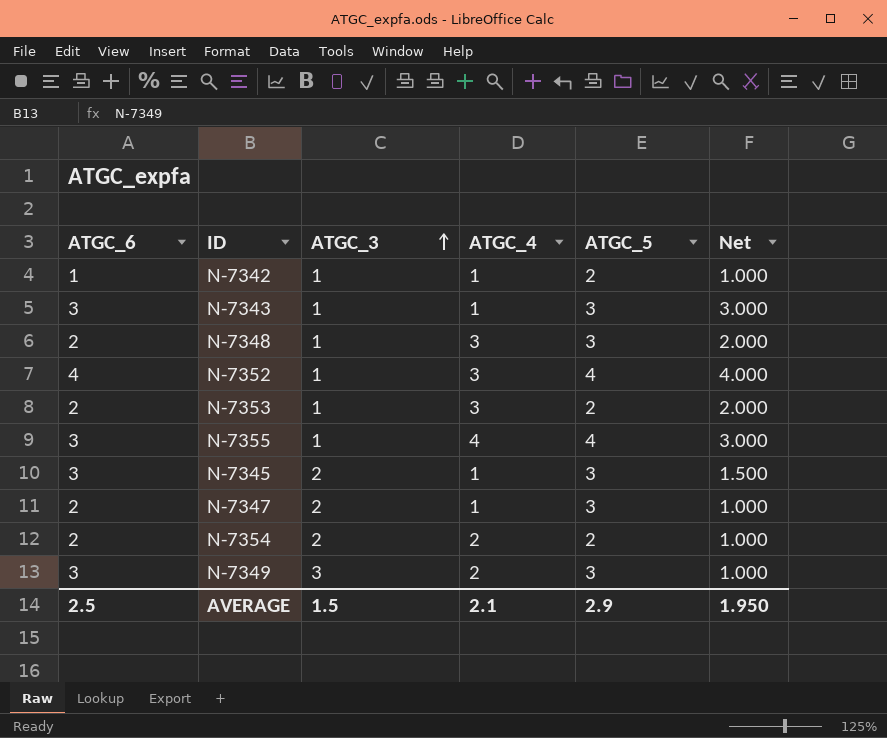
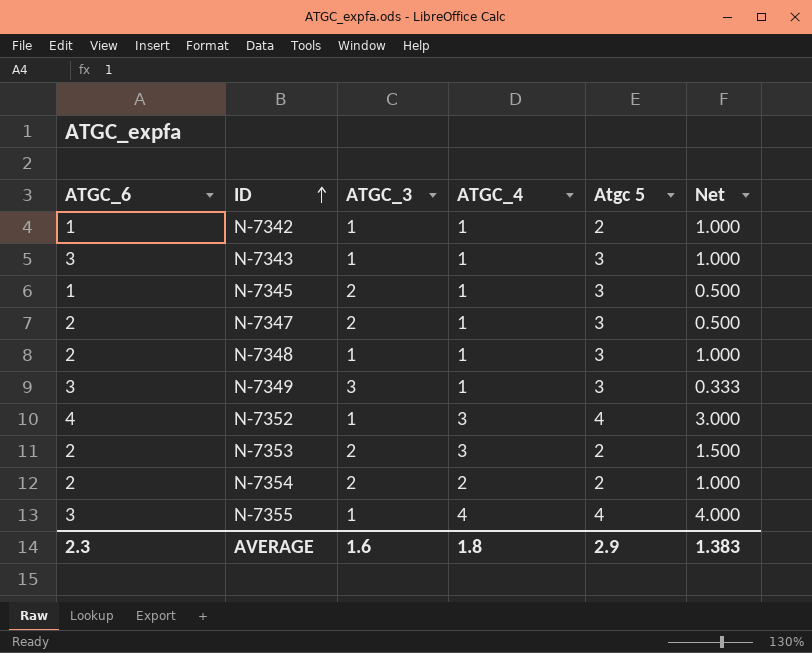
row order: ATGC_3 ascending -> ID ascending
column name: ATGC_5 -> Atgc 5
column Net | formula: [ATGC_6] / [ATGC_3] -> [ATGC_4] / [ATGC_3]
N-7345 | ATGC_6: 3 -> 1
N-7348 | ATGC_4: 3 -> 1
N-7349 | ATGC_4: 2 -> 1
N-7353 | ATGC_3: 1 -> 2
AVERAGE | ATGC_6: 2.5 -> 2.3
AVERAGE | ATGC_3: 1.5 -> 1.6
AVERAGE | ATGC_4: 2.1 -> 1.8
AVERAGE | Net: 1.950 -> 1.383

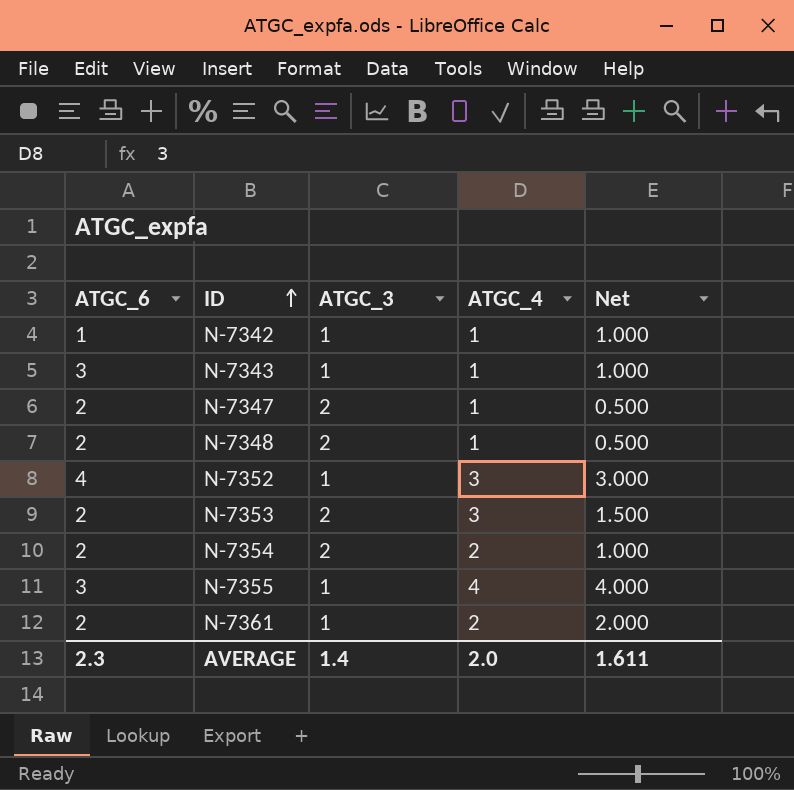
column Atgc 5 | position: 5 -> none
row N-7345: 1 | 2 | 1 | 3 | 0.500 -> none
row N-7349: 3 | 3 | 1 | 3 | 0.333 -> none
N-7348 | ATGC_3: 1 -> 2
N-7348 | Net: 1.000 -> 0.500
row N-7361: none -> 2 | 1 | 2 | 2.000
AVERAGE | ATGC_3: 1.6 -> 1.4
AVERAGE | ATGC_4: 1.8 -> 2.0
AVERAGE | Net: 1.383 -> 1.611

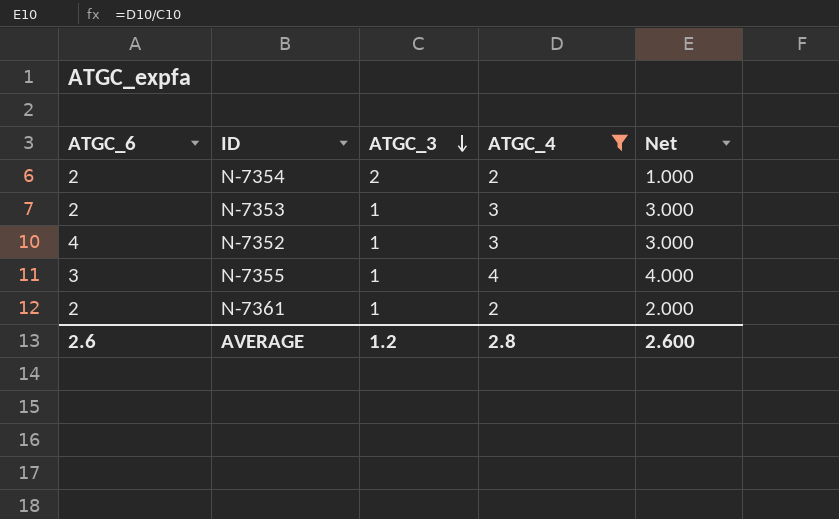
filter: none -> ATGC_4 != 1
row order: ID ascending -> ATGC_3 descending
N-7353 | ATGC_3: 2 -> 1
N-7353 | Net: 1.500 -> 3.000
AVERAGE | ATGC_6: 2.3 -> 2.6
AVERAGE | ATGC_3: 1.4 -> 1.2
AVERAGE | ATGC_4: 2.0 -> 2.8
AVERAGE | Net: 1.611 -> 2.600

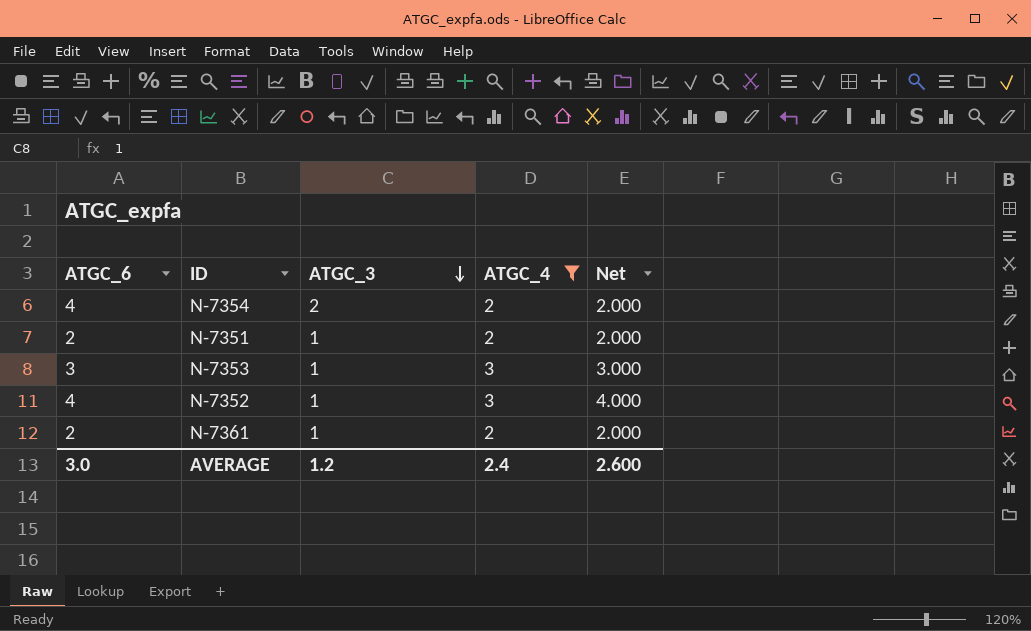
column Net | formula: [ATGC_4] / [ATGC_3] -> [ATGC_6] / [ATGC_3]
row N-7355: 3 | 1 | 4 | 4.000 -> none
N-7354 | ATGC_6: 2 -> 4
row N-7351: none -> 2 | 1 | 2 | 2.000
N-7353 | ATGC_6: 2 -> 3
AVERAGE | ATGC_6: 2.6 -> 3.0
AVERAGE | ATGC_4: 2.8 -> 2.4

